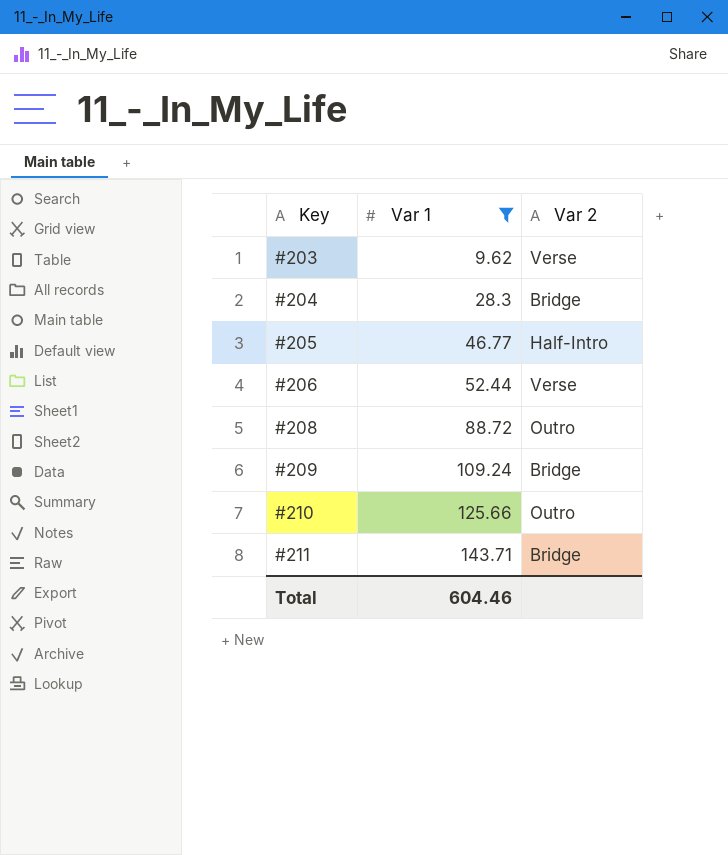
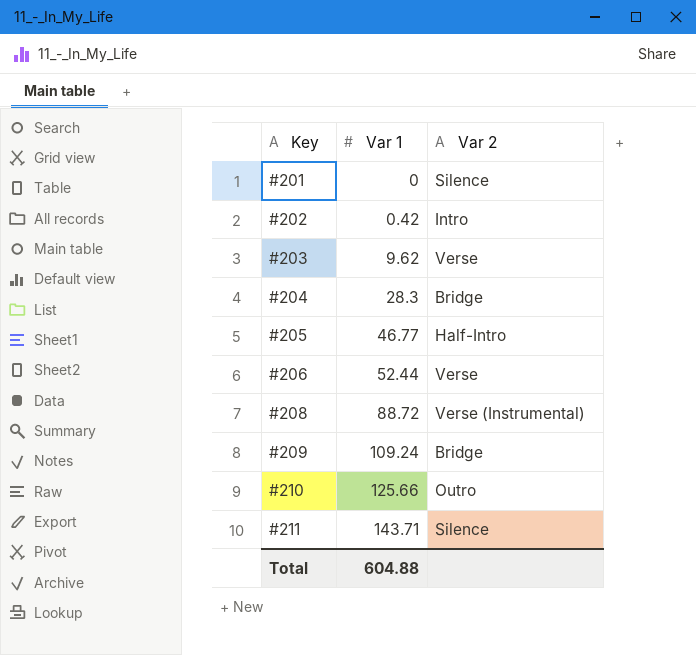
filter: Var 1 >= 9.62 -> none
#208 | Var 2: Outro -> Verse (Instrumental)
#211 | Var 2: Bridge -> Silence
Total | Var 1: 604.46 -> 604.88

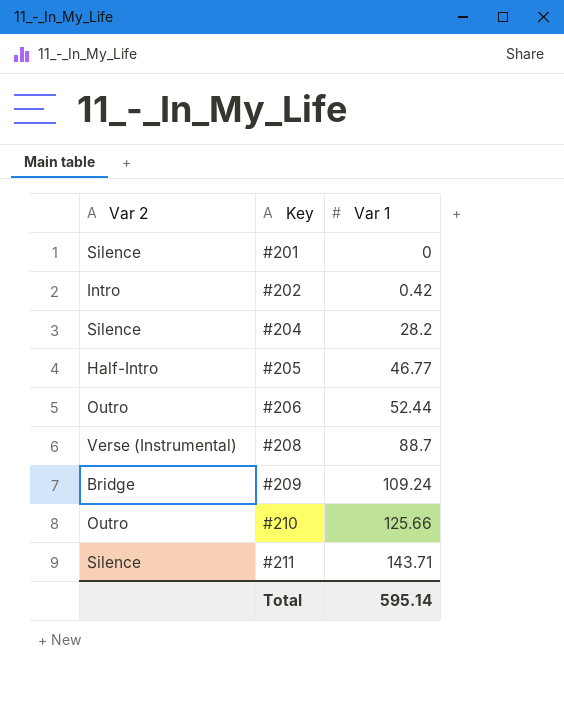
column Var 2 | position: 3 -> 1
row #203: 9.62 | Verse -> none
#204 | Var 2: Bridge -> Silence
#204 | Var 1: 28.3 -> 28.2
#206 | Var 2: Verse -> Outro
#208 | Var 1: 88.72 -> 88.7
Total | Var 1: 604.88 -> 595.14

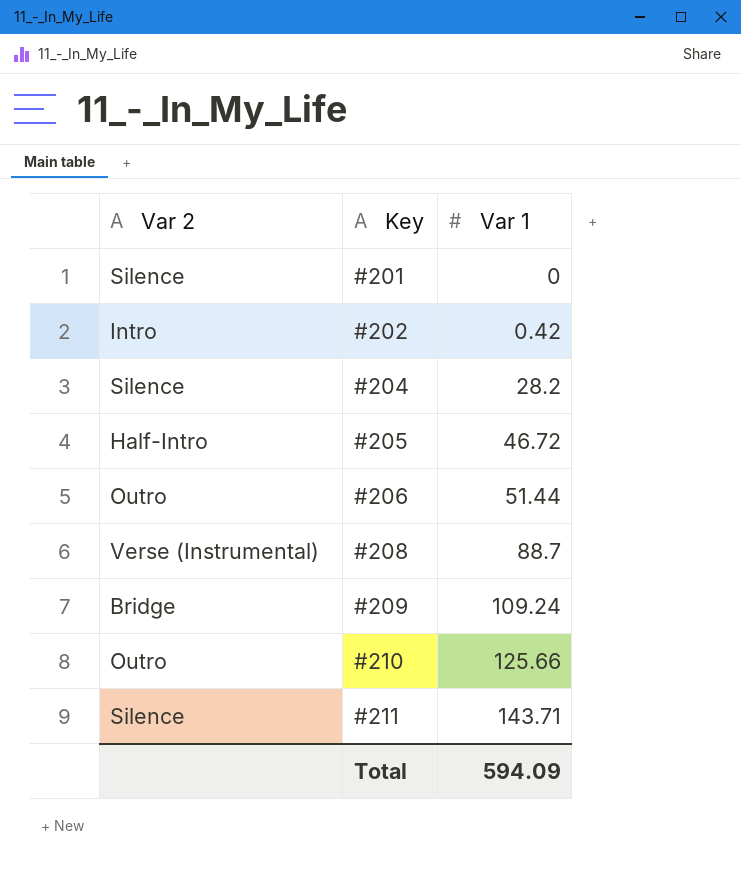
#205 | Var 1: 46.77 -> 46.72
#206 | Var 1: 52.44 -> 51.44
Total | Var 1: 595.14 -> 594.09

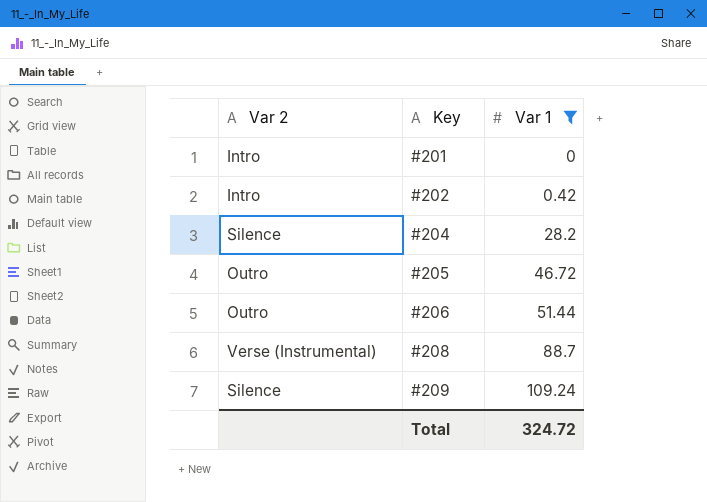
filter: none -> Var 1 <= 109.24
#201 | Var 2: Silence -> Intro
#205 | Var 2: Half-Intro -> Outro
#209 | Var 2: Bridge -> Silence
Total | Var 1: 594.09 -> 324.72

